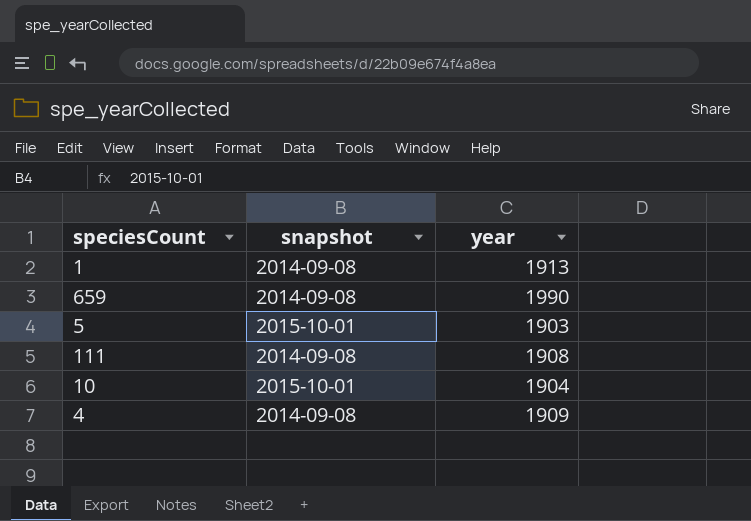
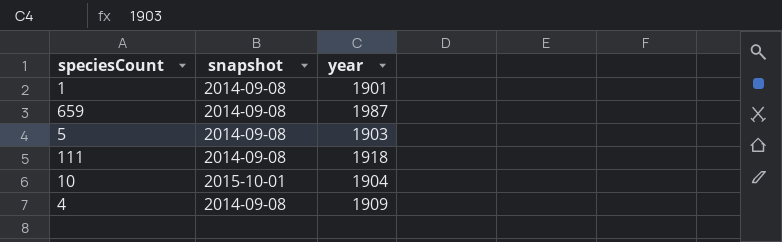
1 | year: 1913 -> 1901
659 | year: 1990 -> 1987
5 | snapshot: 2015-10-01 -> 2014-09-08
111 | year: 1908 -> 1918

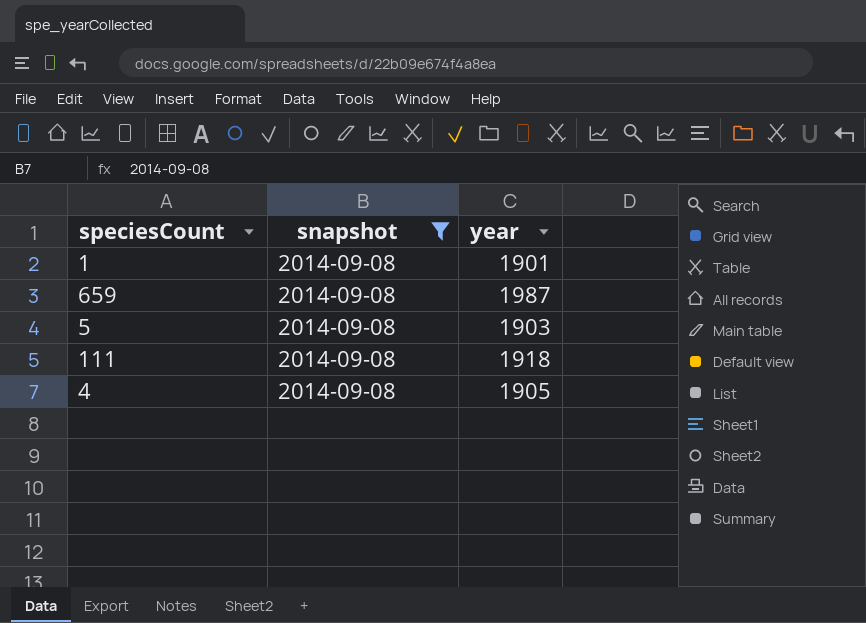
filter: none -> snapshot = 2014-09-08
4 | year: 1909 -> 1905

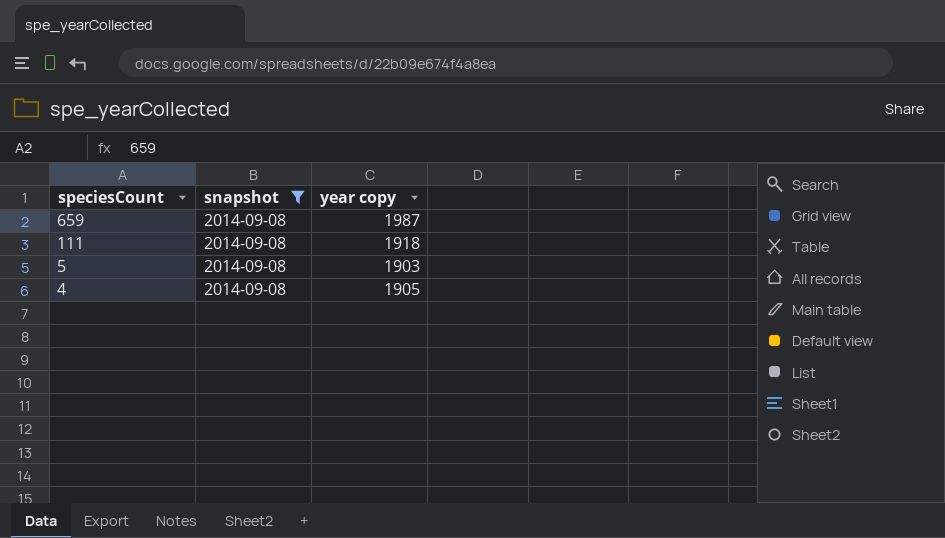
row order: none -> speciesCount descending
column name: year -> year copy
row 1: 2014-09-08 | 1901 -> none

